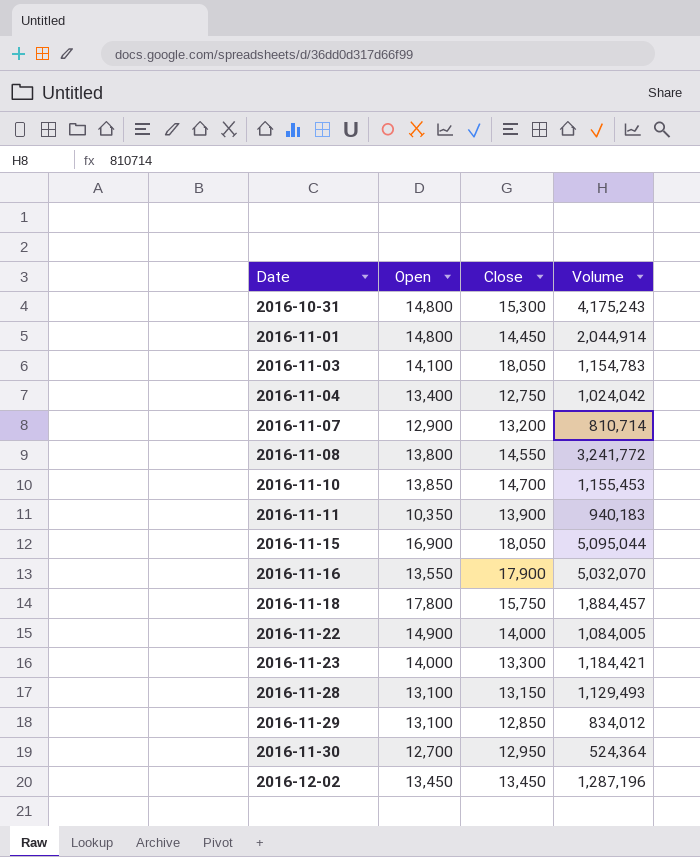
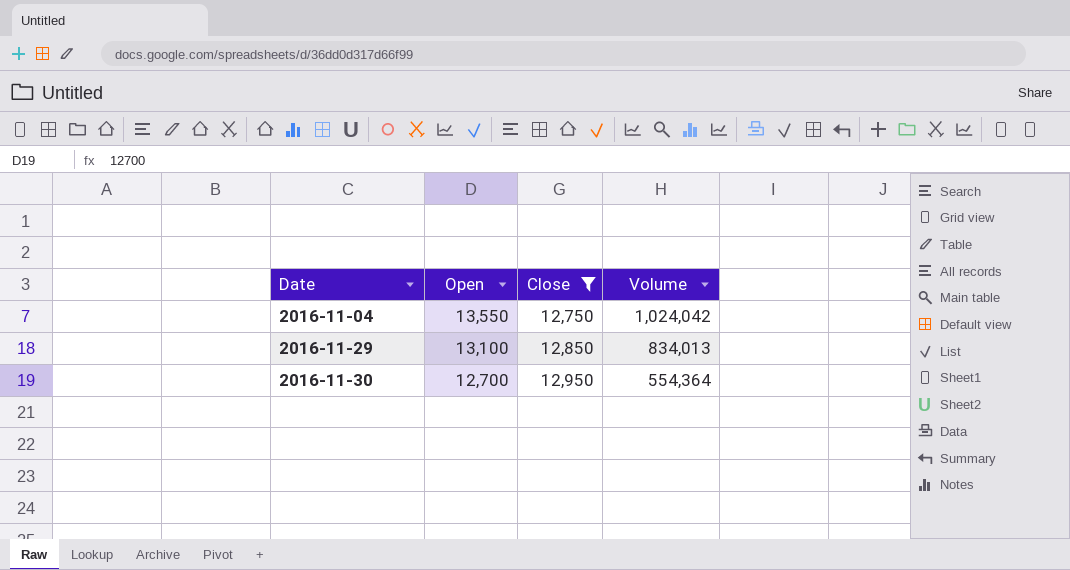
filter: none -> Close <= 12,950
2016-11-04 | Open: 13,400 -> 13,550
2016-11-29 | Volume: 834,012 -> 834,013
2016-11-30 | Volume: 524,364 -> 554,364

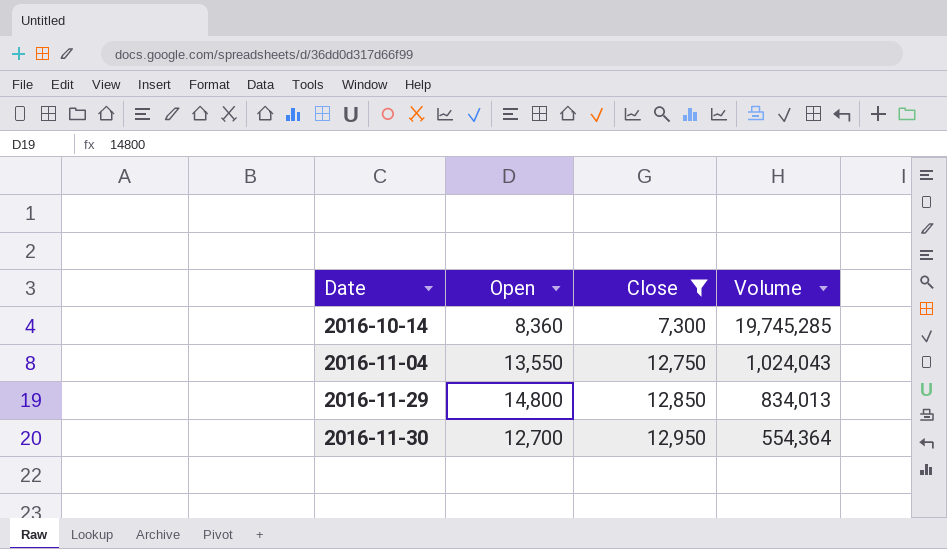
row 2016-10-14: none -> 8,360 | 7,300 | 19,745,285
2016-11-04 | Volume: 1,024,042 -> 1,024,043
2016-11-29 | Open: 13,100 -> 14,800

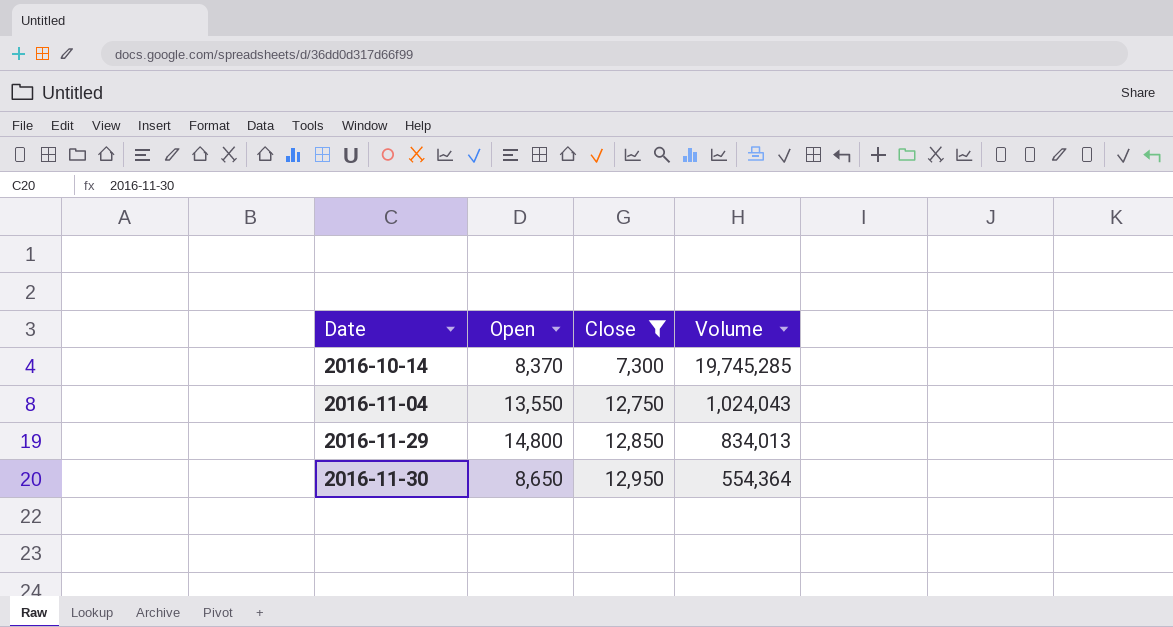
2016-10-14 | Open: 8,360 -> 8,370
2016-11-30 | Open: 12,700 -> 8,650

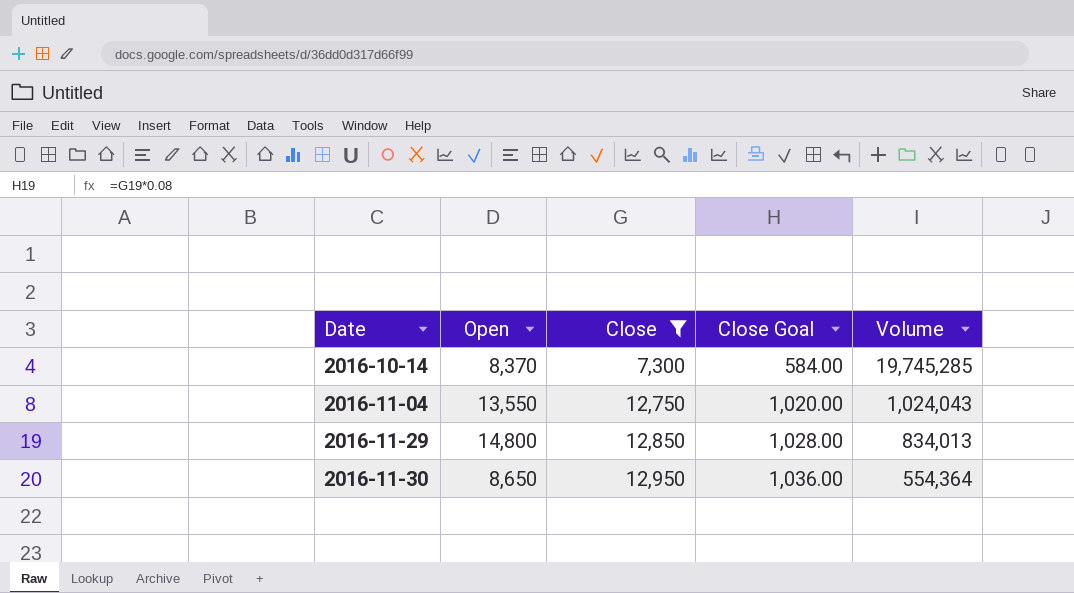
column Close Goal | formula: none -> [Close] * 0.08

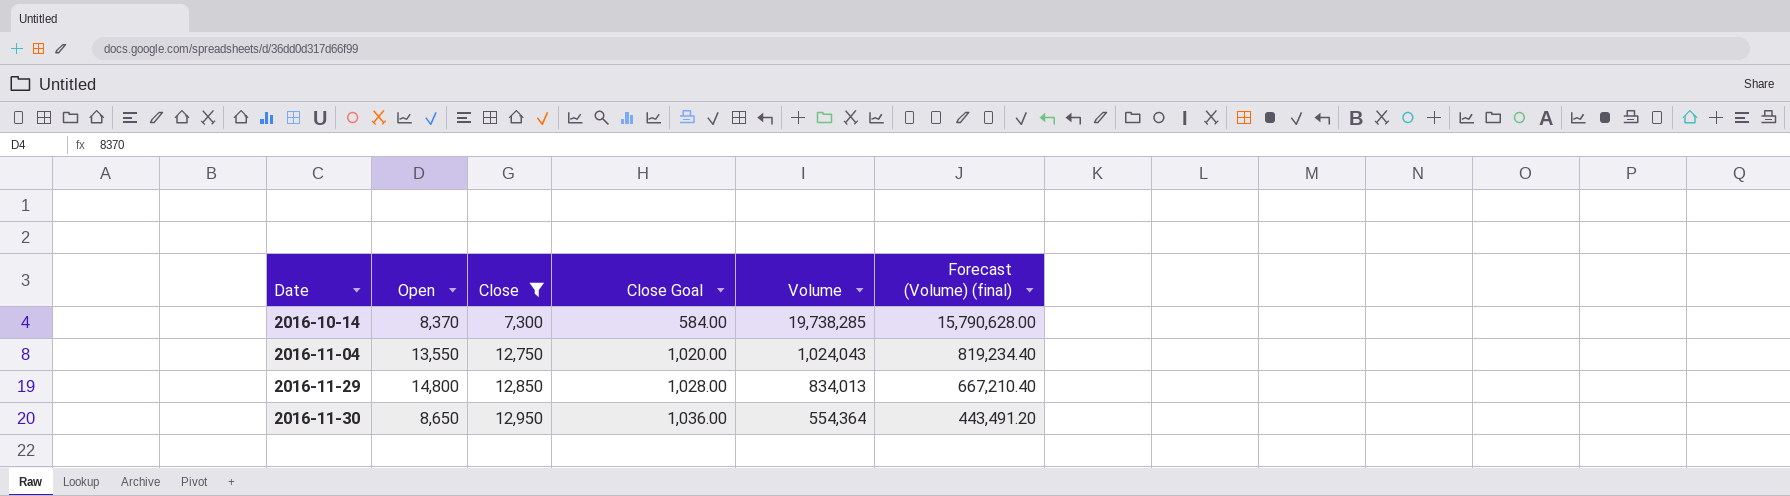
column Forecast (Volume) (final) | formula: none -> [Volume] * 0.8
2016-10-14 | Volume: 19,745,285 -> 19,738,285

